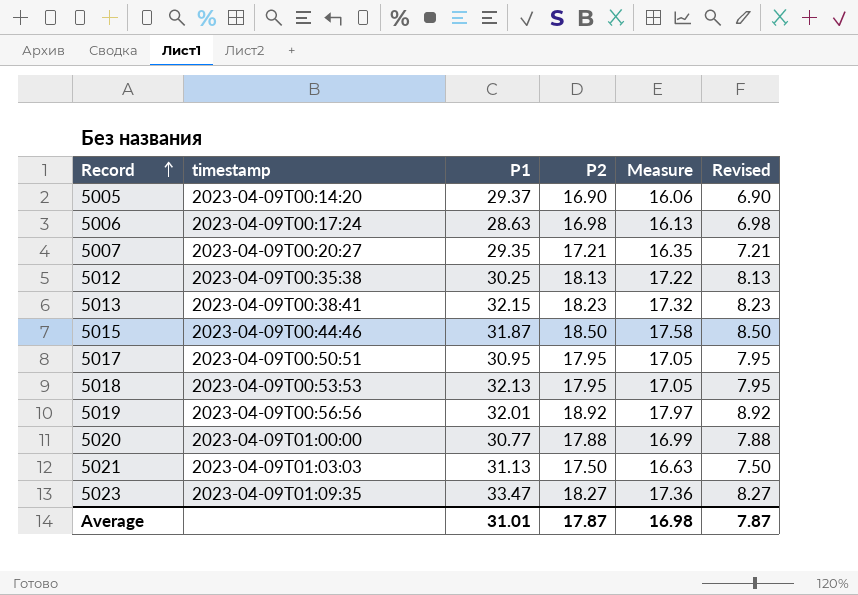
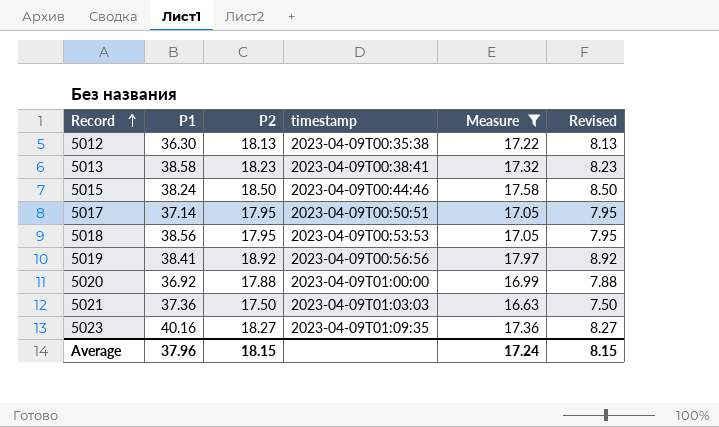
filter: none -> Measure >= 16.63
column timestamp | position: 2 -> 4
5012 | P1: 30.25 -> 36.30
5013 | P1: 32.15 -> 38.58
5015 | P1: 31.87 -> 38.24
5017 | P1: 30.95 -> 37.14
5018 | P1: 32.13 -> 38.56
5019 | P1: 32.01 -> 38.41
5020 | P1: 30.77 -> 36.92
5021 | P1: 31.13 -> 37.36
5023 | P1: 33.47 -> 40.16
Average | P1: 31.01 -> 37.96
Average | P2: 17.87 -> 18.15
Average | Measure: 16.98 -> 17.24
Average | Revised: 7.87 -> 8.15

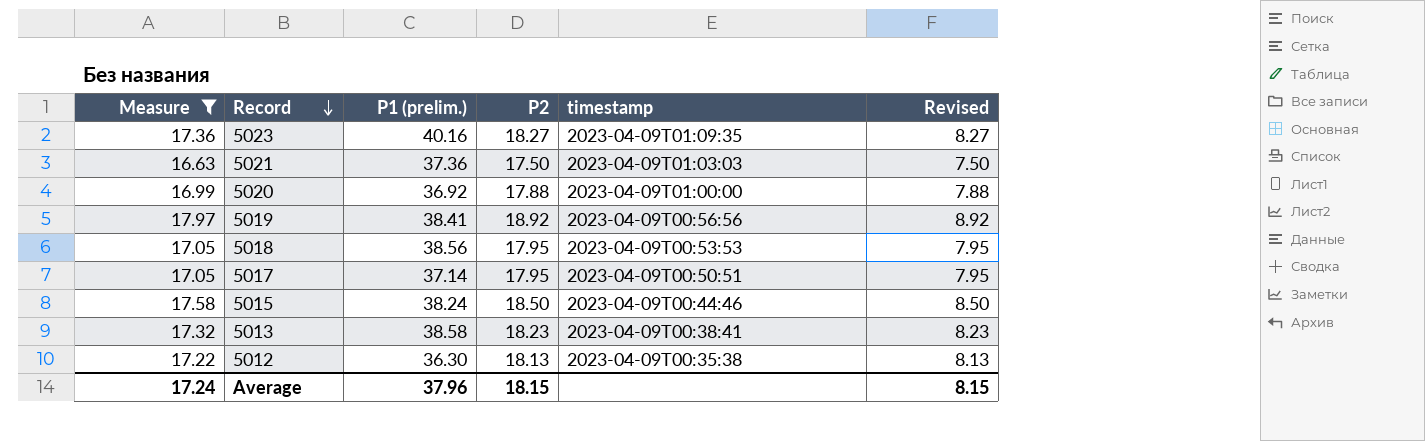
row order: Record ascending -> Record descending
column Measure | position: 5 -> 1
column name: P1 -> P1 (prelim.)

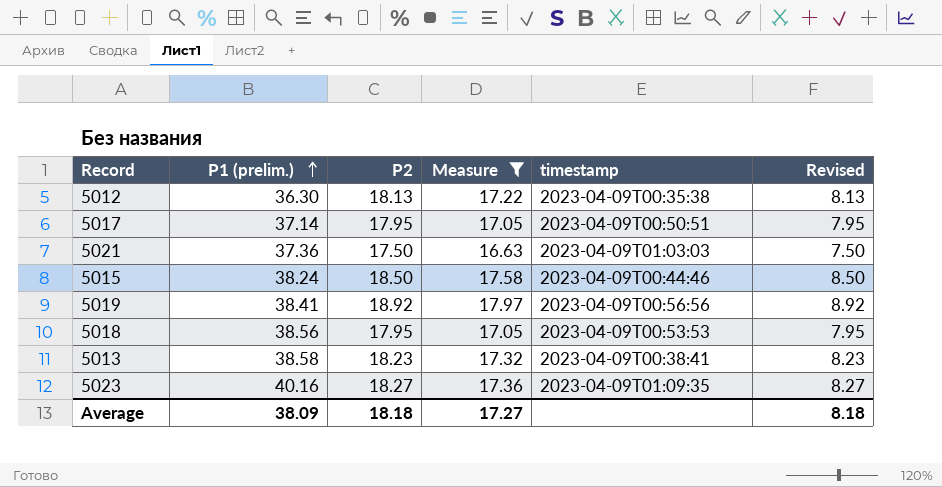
row order: Record descending -> P1 (prelim.) ascending
column Measure | position: 1 -> 4
row 5020: 16.99 | 36.92 | 17.88 | 2023-04-09T01:00:00 | 7.88 -> none
Average | P1 (prelim.): 37.96 -> 38.09
Average | P2: 18.15 -> 18.18
Average | Measure: 17.24 -> 17.27
Average | Revised: 8.15 -> 8.18

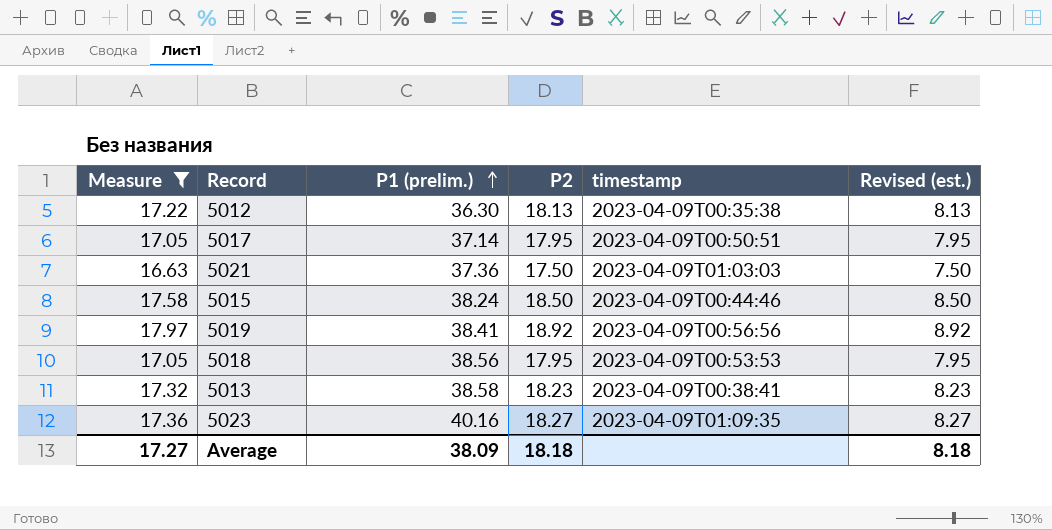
column Measure | position: 4 -> 1
column name: Revised -> Revised (est.)

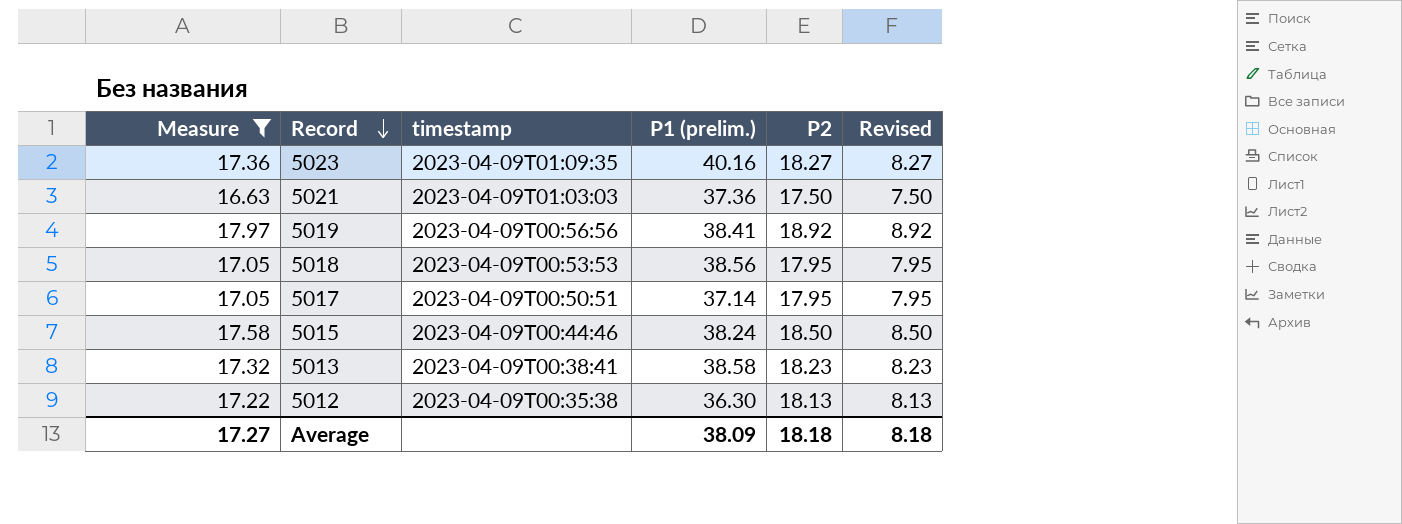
row order: P1 (prelim.) ascending -> Record descending
column timestamp | position: 5 -> 3
column name: Revised (est.) -> Revised

